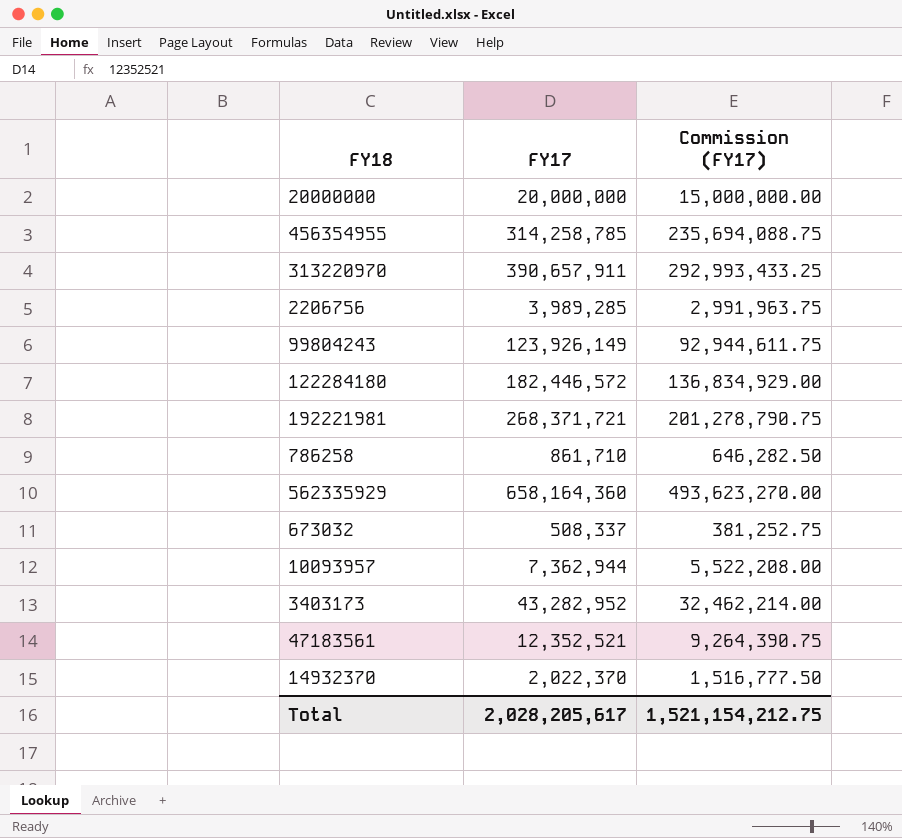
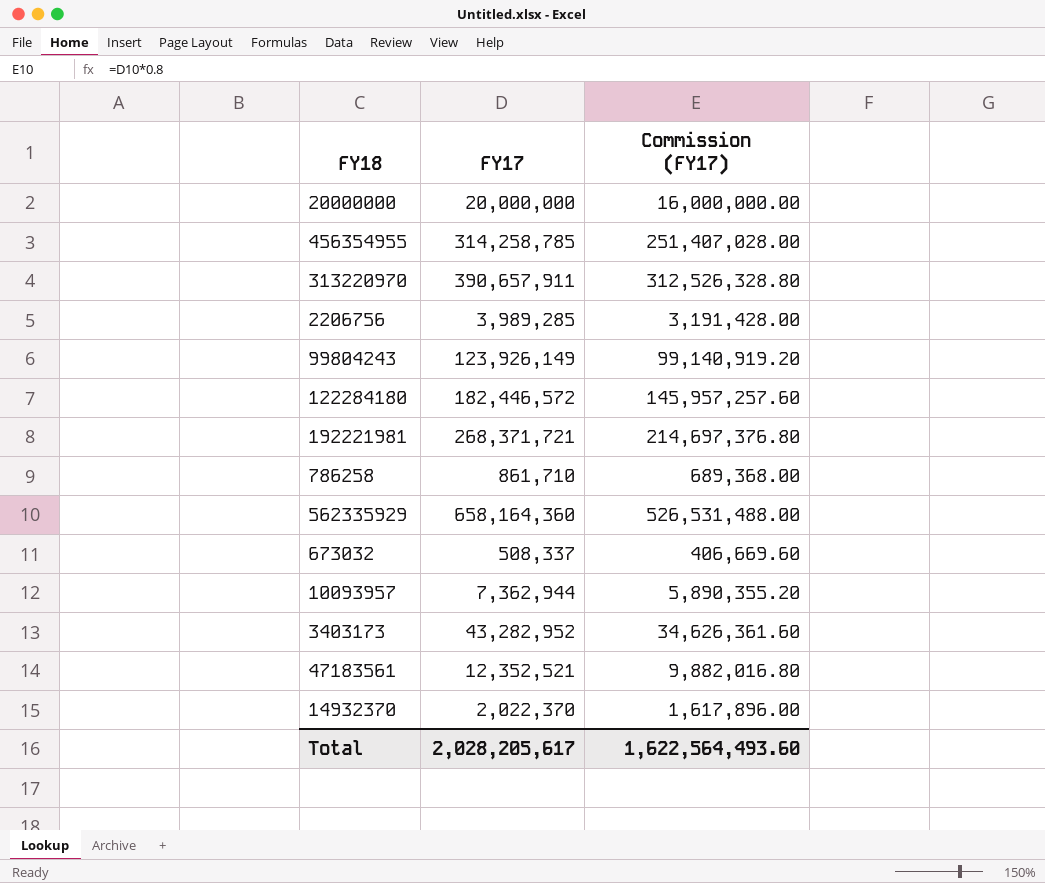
column Commission (FY17) | formula: [FY17] * 0.75 -> [FY17] * 0.8
Total | Commission (FY17): 1,521,154,212.75 -> 1,622,564,493.60

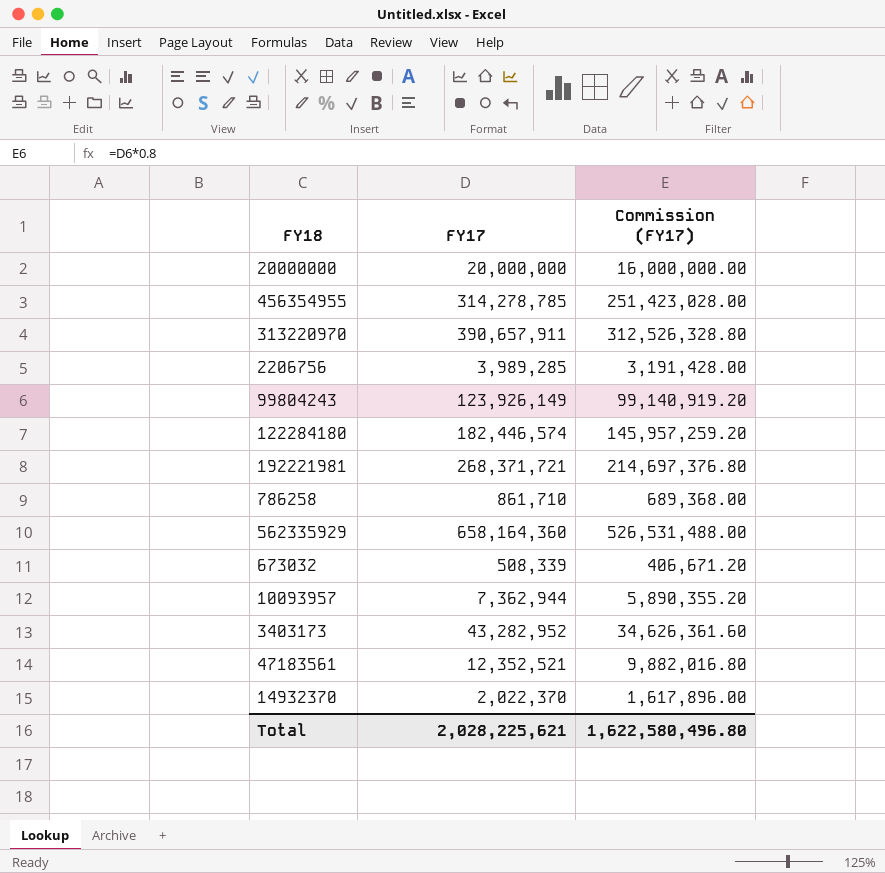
456354955 | FY17: 314,258,785 -> 314,278,785
456354955 | Commission (FY17): 251,407,028.00 -> 251,423,028.00
122284180 | FY17: 182,446,572 -> 182,446,574
122284180 | Commission (FY17): 145,957,257.60 -> 145,957,259.20
673032 | FY17: 508,337 -> 508,339
673032 | Commission (FY17): 406,669.60 -> 406,671.20
Total | FY17: 2,028,205,617 -> 2,028,225,621
Total | Commission (FY17): 1,622,564,493.60 -> 1,622,580,496.80

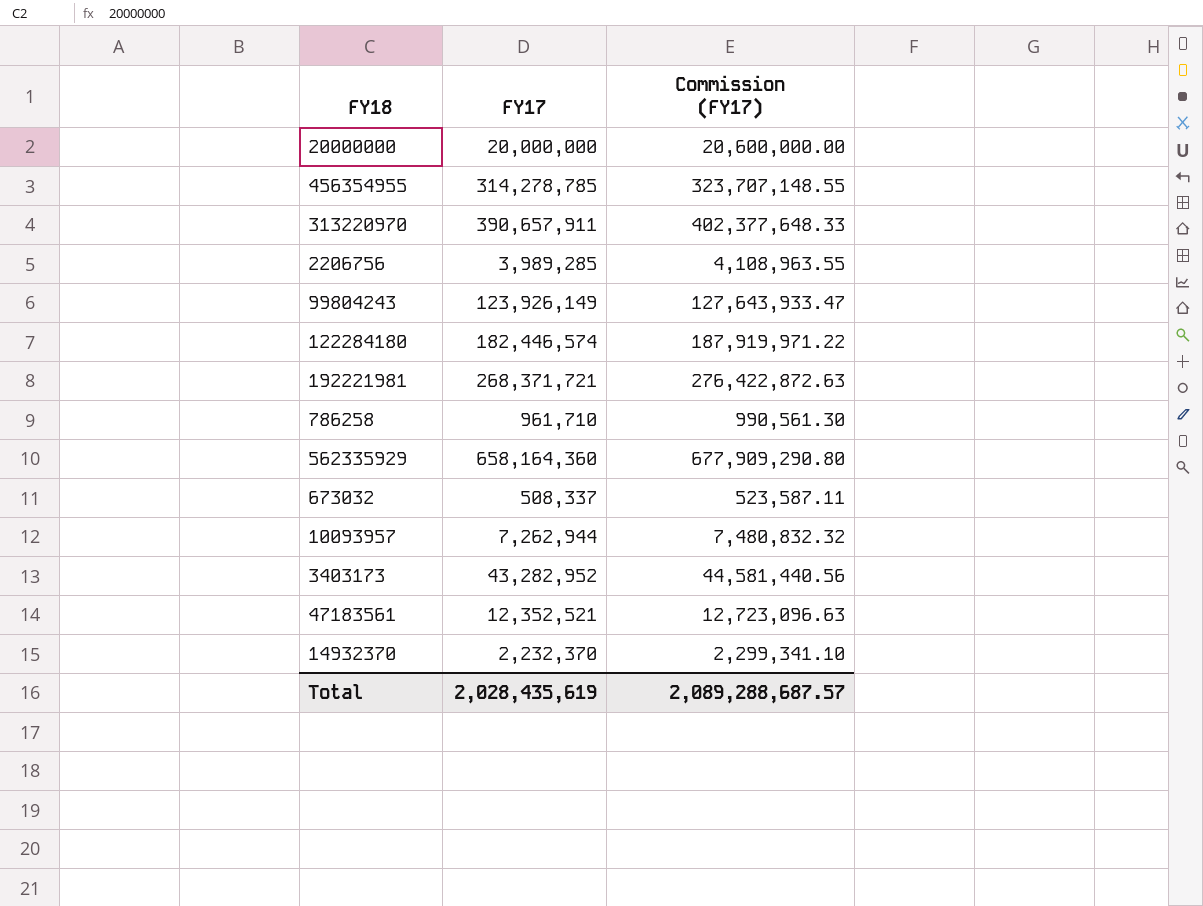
column Commission (FY17) | formula: [FY17] * 0.8 -> [FY17] * 1.03
786258 | FY17: 861,710 -> 961,710
673032 | FY17: 508,339 -> 508,337
10093957 | FY17: 7,362,944 -> 7,262,944
14932370 | FY17: 2,022,370 -> 2,232,370
Total | FY17: 2,028,225,621 -> 2,028,435,619
Total | Commission (FY17): 1,622,580,496.80 -> 2,089,288,687.57

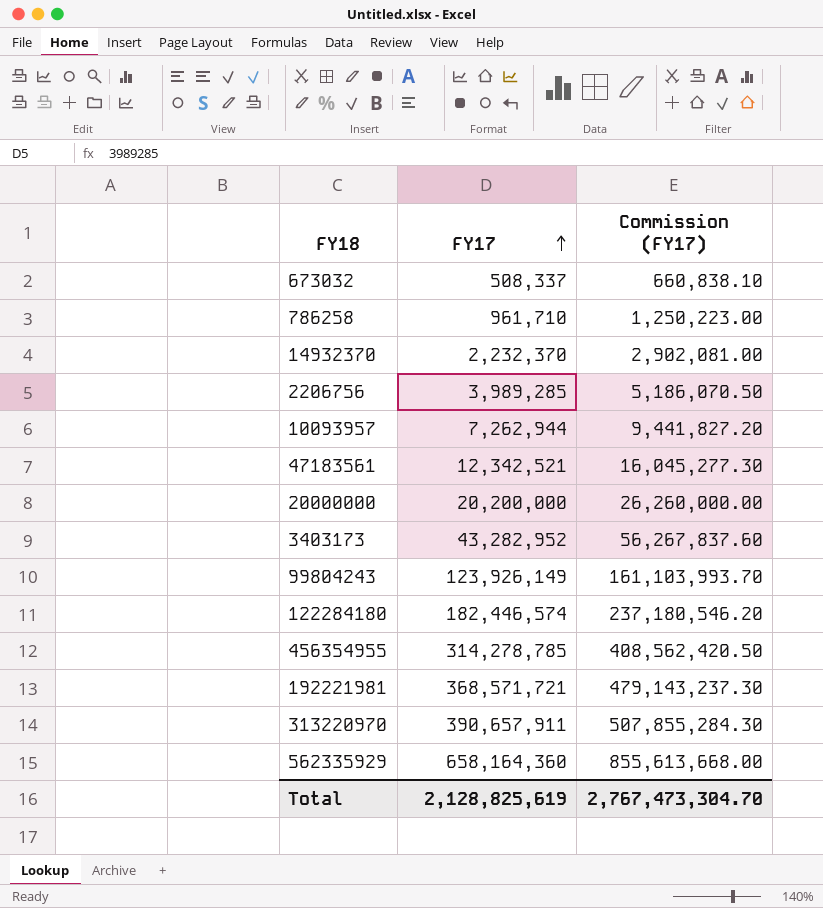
row order: none -> FY17 ascending
column Commission (FY17) | formula: [FY17] * 1.03 -> [FY17] * 1.3
47183561 | FY17: 12,352,521 -> 12,342,521
20000000 | FY17: 20,000,000 -> 20,200,000
192221981 | FY17: 268,371,721 -> 368,571,721
Total | FY17: 2,028,435,619 -> 2,128,825,619
Total | Commission (FY17): 2,089,288,687.57 -> 2,767,473,304.70

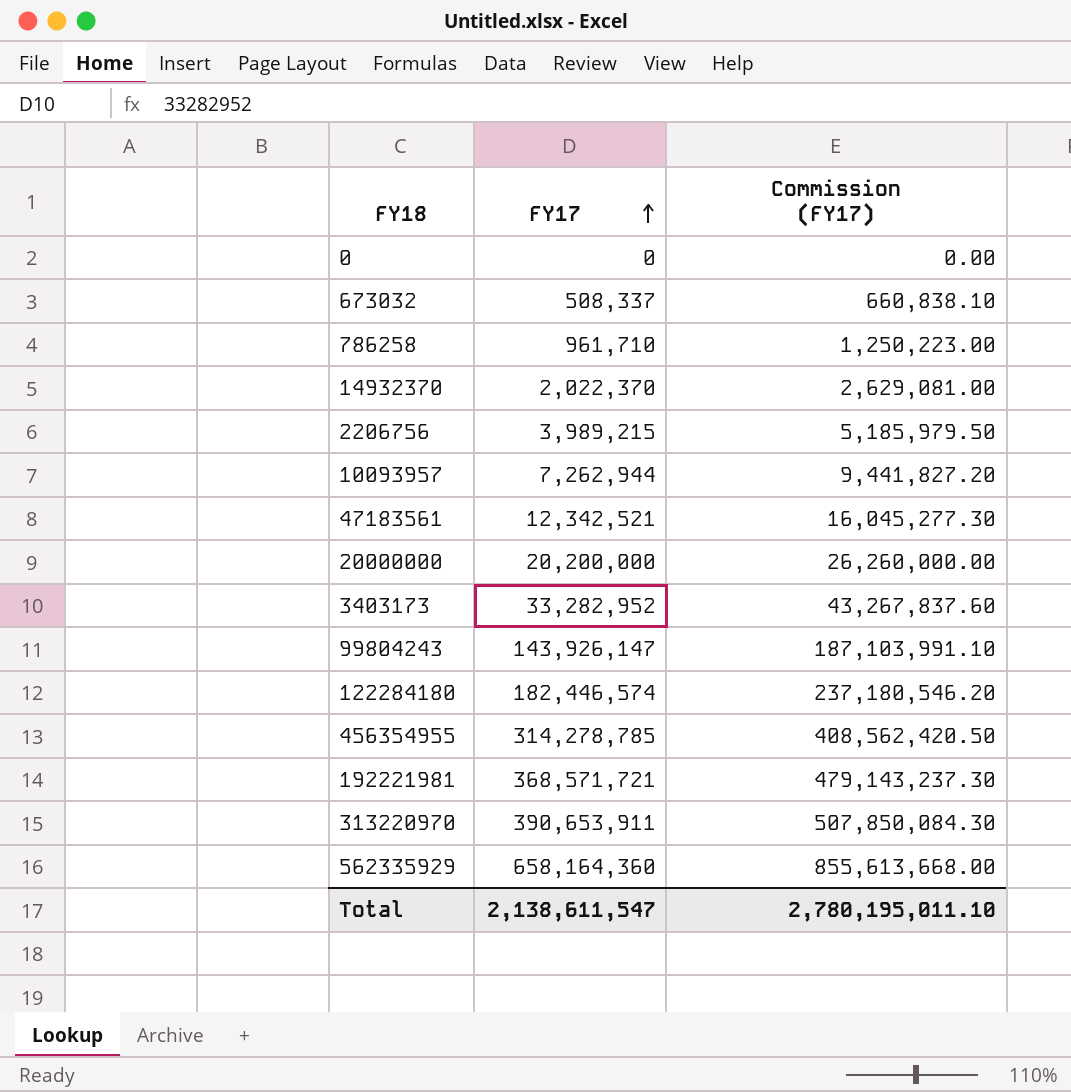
row 0: none -> 0 | 0.00
14932370 | FY17: 2,232,370 -> 2,022,370
14932370 | Commission (FY17): 2,902,081.00 -> 2,629,081.00
2206756 | FY17: 3,989,285 -> 3,989,215
2206756 | Commission (FY17): 5,186,070.50 -> 5,185,979.50
3403173 | FY17: 43,282,952 -> 33,282,952
3403173 | Commission (FY17): 56,267,837.60 -> 43,267,837.60
99804243 | FY17: 123,926,149 -> 143,926,147
99804243 | Commission (FY17): 161,103,993.70 -> 187,103,991.10
313220970 | FY17: 390,657,911 -> 390,653,911
313220970 | Commission (FY17): 507,855,284.30 -> 507,850,084.30
Total | FY17: 2,128,825,619 -> 2,138,611,547
Total | Commission (FY17): 2,767,473,304.70 -> 2,780,195,011.10

